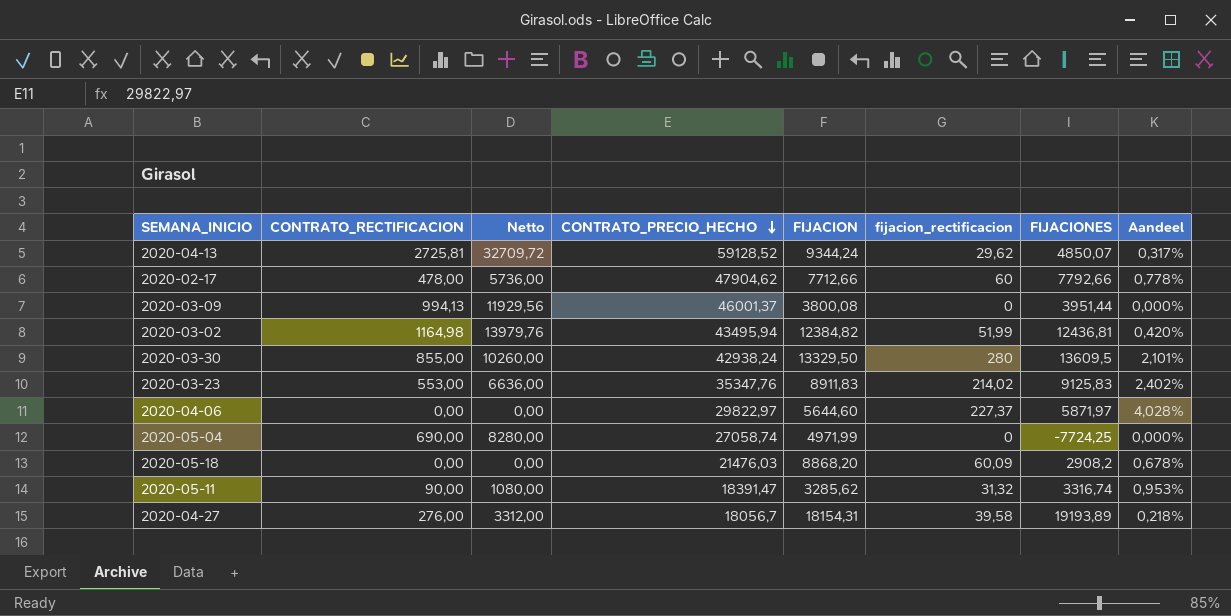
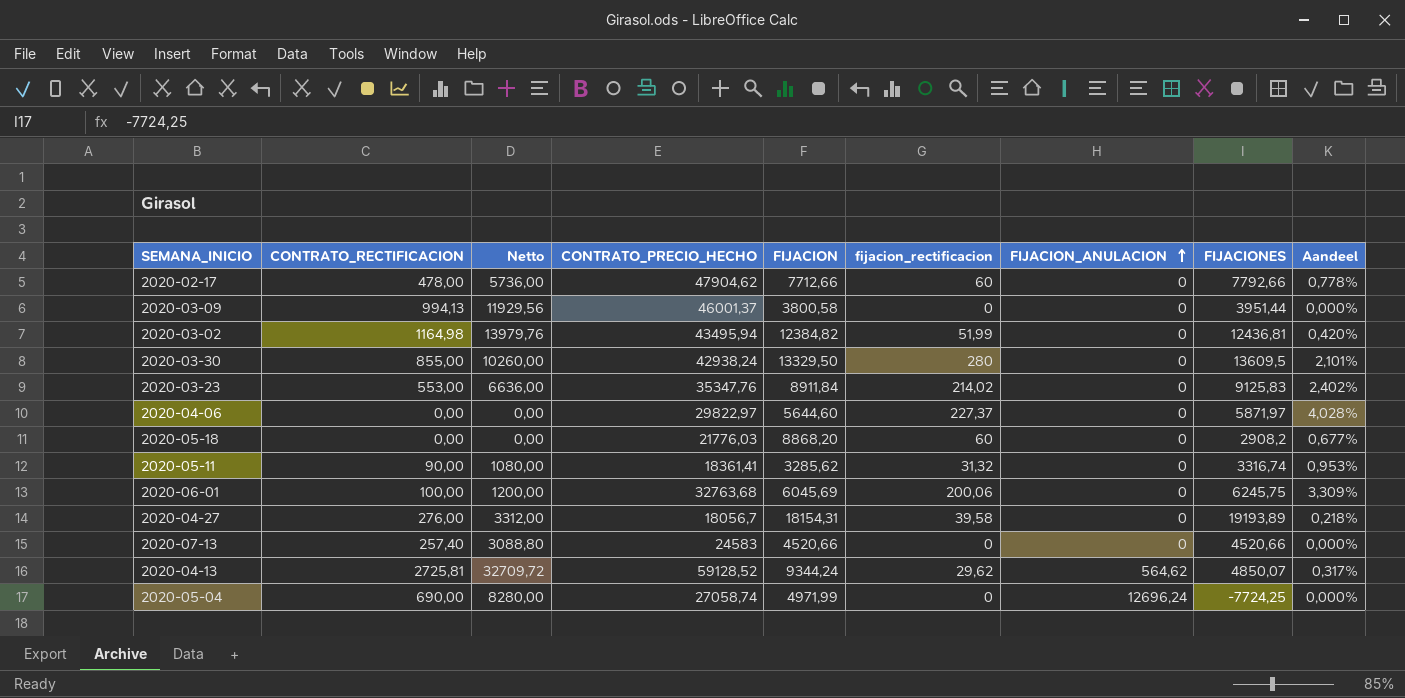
row order: CONTRATO_PRECIO_HECHO descending -> FIJACION_ANULACION ascending
column FIJACION_ANULACION | position: none -> 7
2020-03-09 | FIJACION: 3800,08 -> 3800,58
2020-03-23 | FIJACION: 8911,83 -> 8911,84
2020-05-18 | CONTRATO_PRECIO_HECHO: 21476,03 -> 21776,03
2020-05-18 | fijacion_rectificacion: 60,09 -> 60
2020-05-18 | Aandeel: 0,678% -> 0,677%
2020-05-11 | CONTRATO_PRECIO_HECHO: 18391,47 -> 18361,41
row 2020-06-01: none -> 100,00 | 1200,00 | 32763,68 | 6045,69 | 200,06 | 0 | 6245,75 | 3,309%
row 2020-07-13: none -> 257,40 | 3088,80 | 24583 | 4520,66 | 0 | 0 | 4520,66 | 0,000%

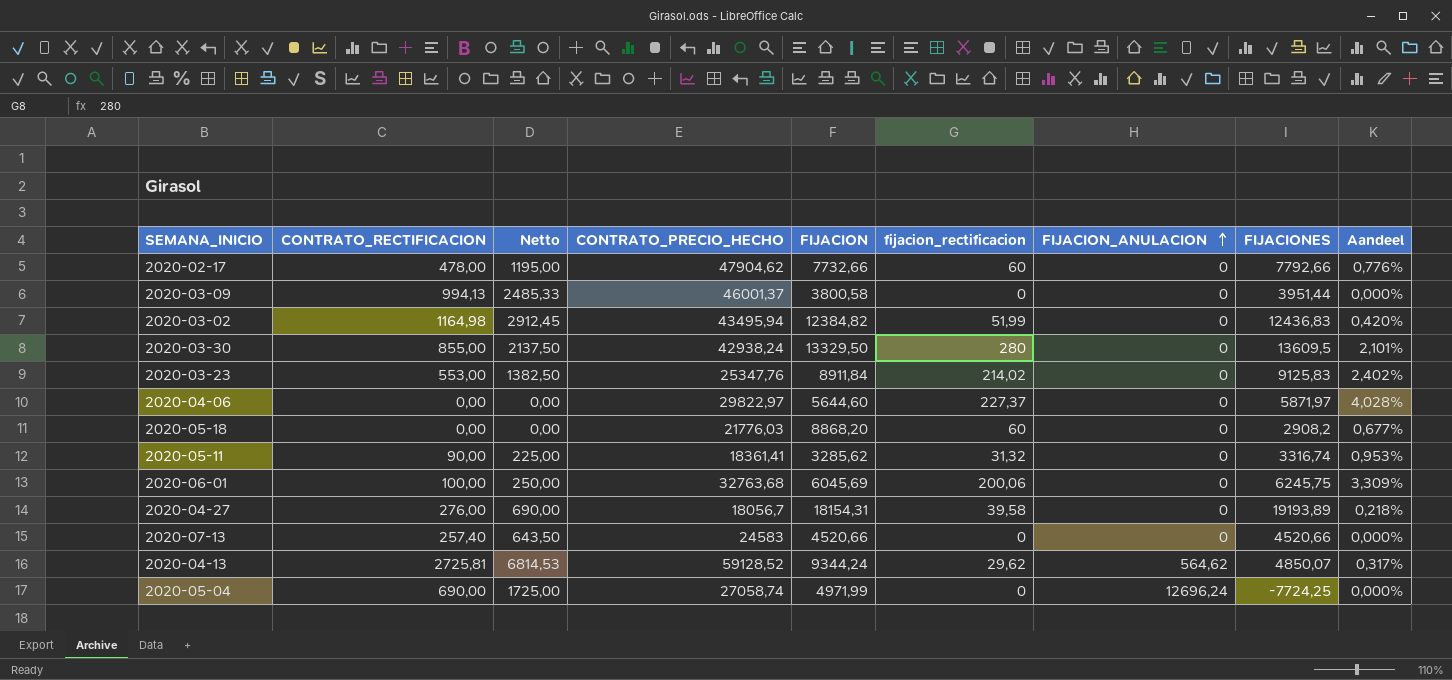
column Netto | formula: [CONTRATO_RECTIFICACION] * 12 -> [CONTRATO_RECTIFICACION] * 2,5
2020-02-17 | FIJACION: 7712,66 -> 7732,66
2020-02-17 | Aandeel: 0,778% -> 0,776%
2020-03-02 | FIJACIONES: 12436,81 -> 12436,83
2020-03-23 | CONTRATO_PRECIO_HECHO: 35347,76 -> 25347,76

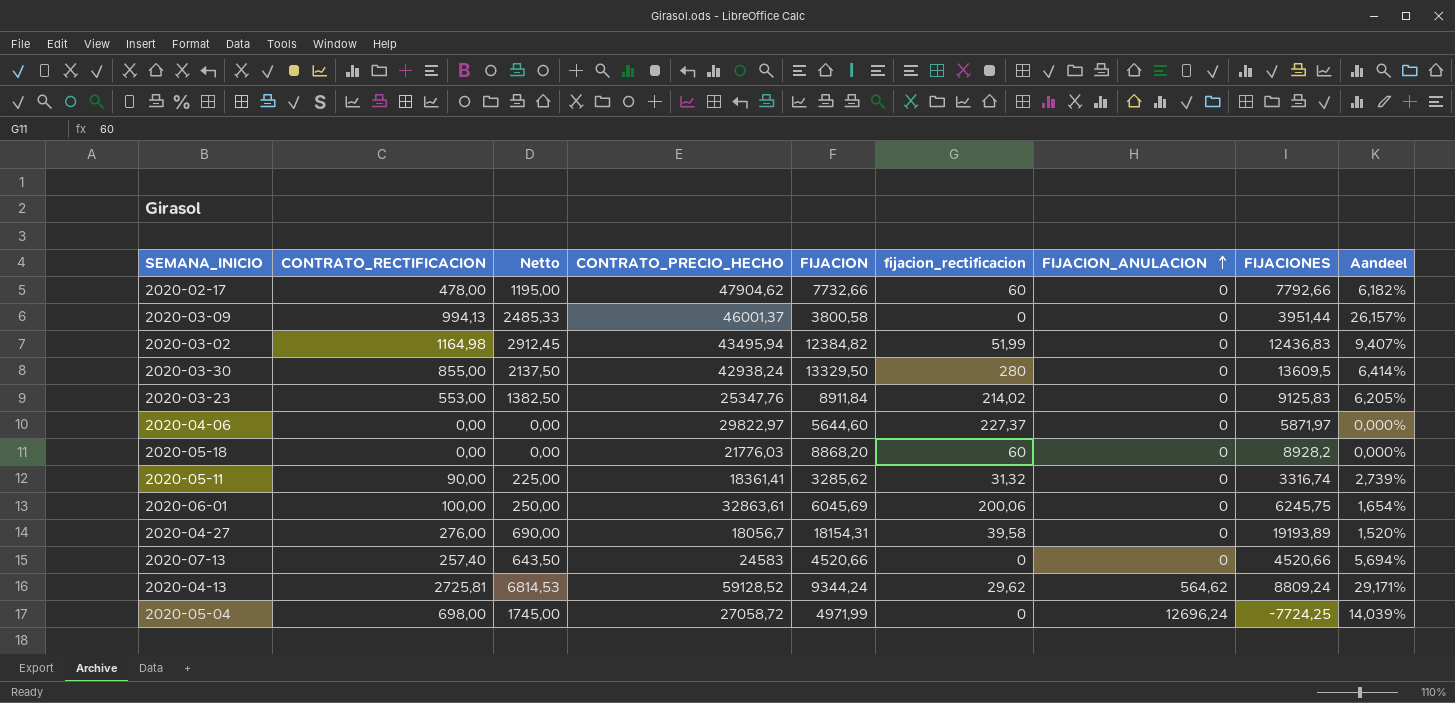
column Aandeel | formula: [fijacion_rectificacion] / [FIJACION] -> [CONTRATO_RECTIFICACION] / [FIJACION]
2020-05-18 | FIJACIONES: 2908,2 -> 8928,2
2020-06-01 | CONTRATO_PRECIO_HECHO: 32763,68 -> 32863,61
2020-04-13 | FIJACIONES: 4850,07 -> 8809,24
2020-05-04 | CONTRATO_RECTIFICACION: 690,00 -> 698,00
2020-05-04 | Netto: 1725,00 -> 1745,00
2020-05-04 | CONTRATO_PRECIO_HECHO: 27058,74 -> 27058,72

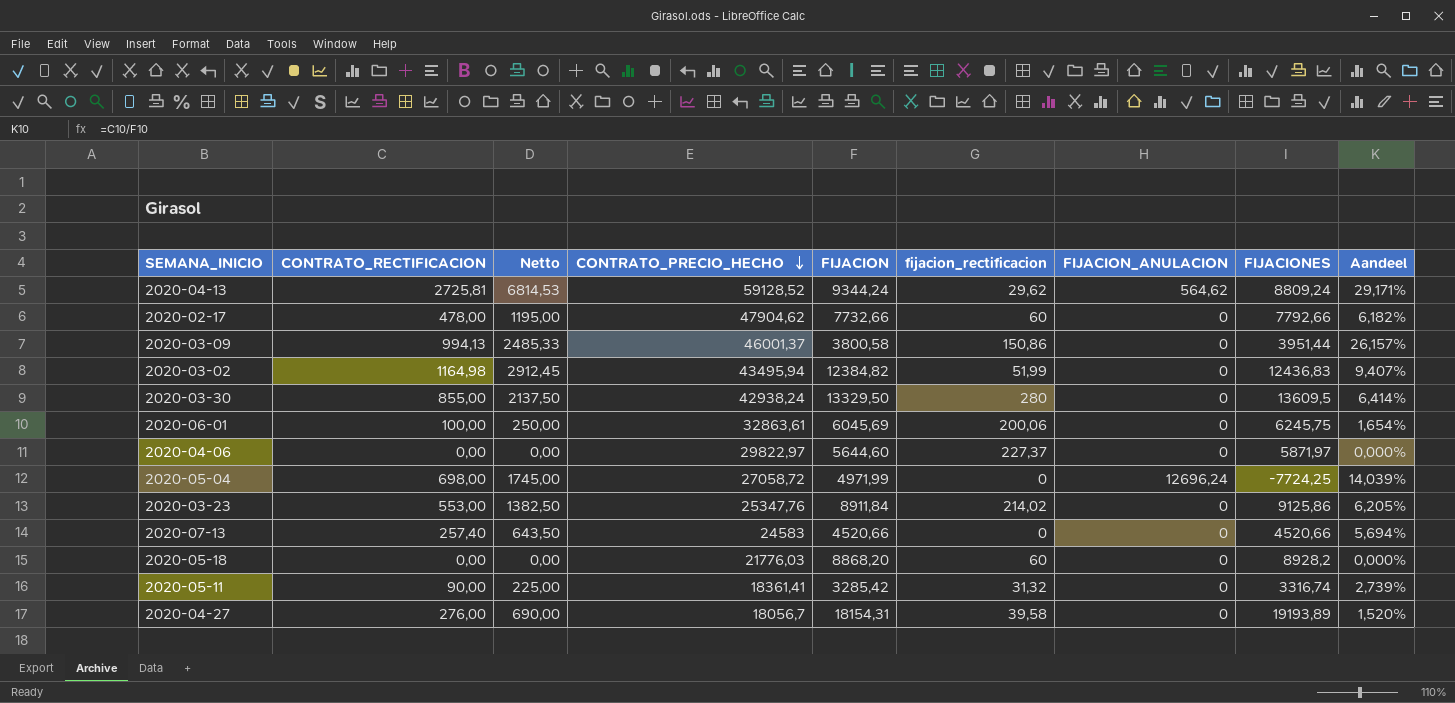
row order: FIJACION_ANULACION ascending -> CONTRATO_PRECIO_HECHO descending
2020-03-09 | fijacion_rectificacion: 0 -> 150,86
2020-03-23 | FIJACIONES: 9125,83 -> 9125,86
2020-05-11 | FIJACION: 3285,62 -> 3285,42

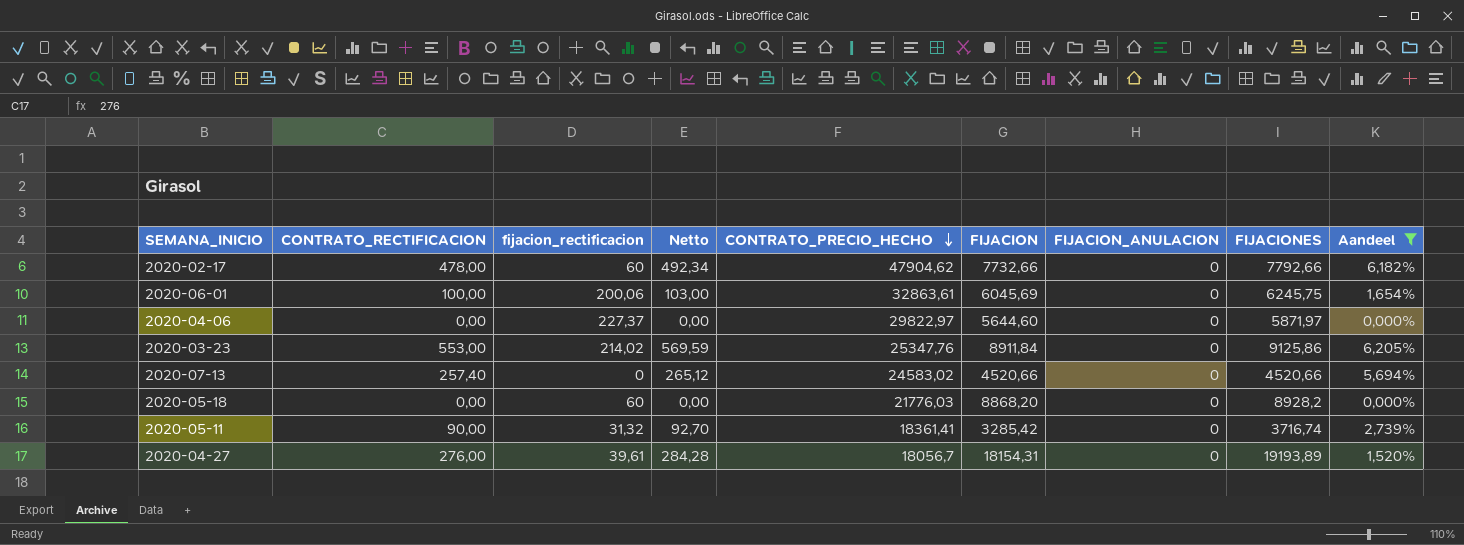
filter: none -> Aandeel <= 6,205%
column fijacion_rectificacion | position: 6 -> 3
column Netto | formula: [CONTRATO_RECTIFICACION] * 2,5 -> [CONTRATO_RECTIFICACION] * 1,03
2020-07-13 | CONTRATO_PRECIO_HECHO: 24583 -> 24583,02
2020-05-11 | FIJACIONES: 3316,74 -> 3716,74
2020-04-27 | fijacion_rectificacion: 39,58 -> 39,61

